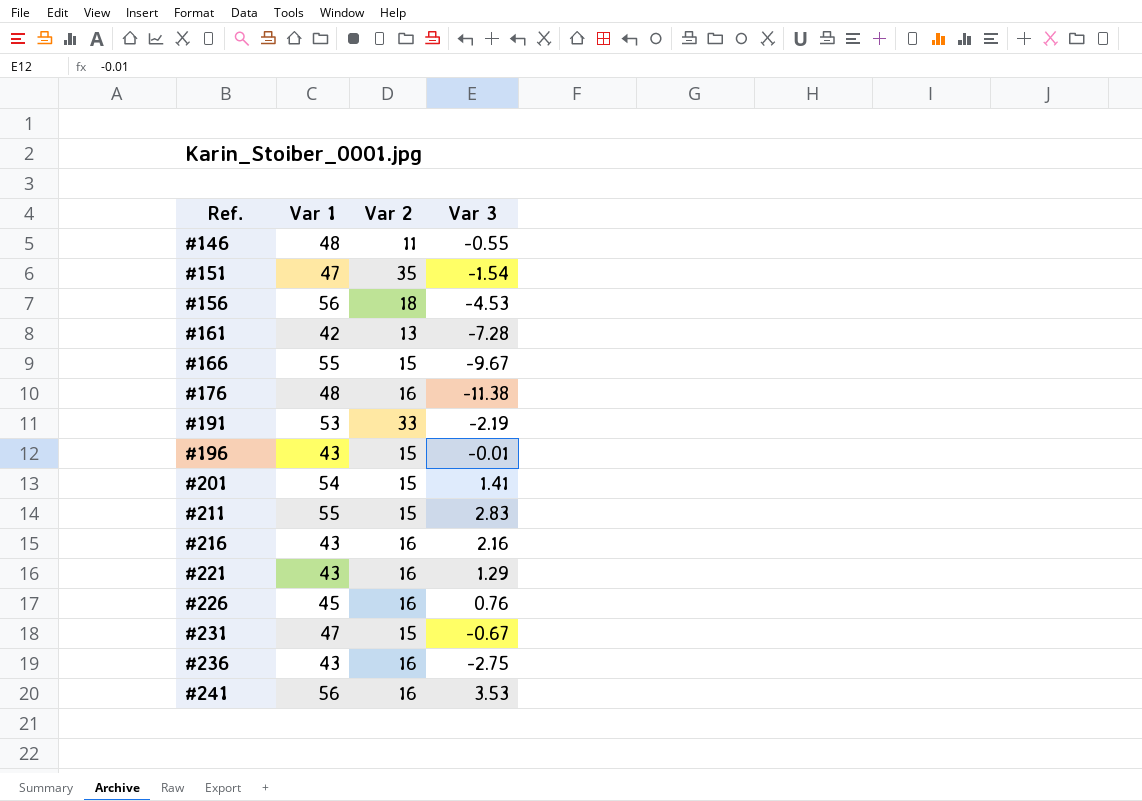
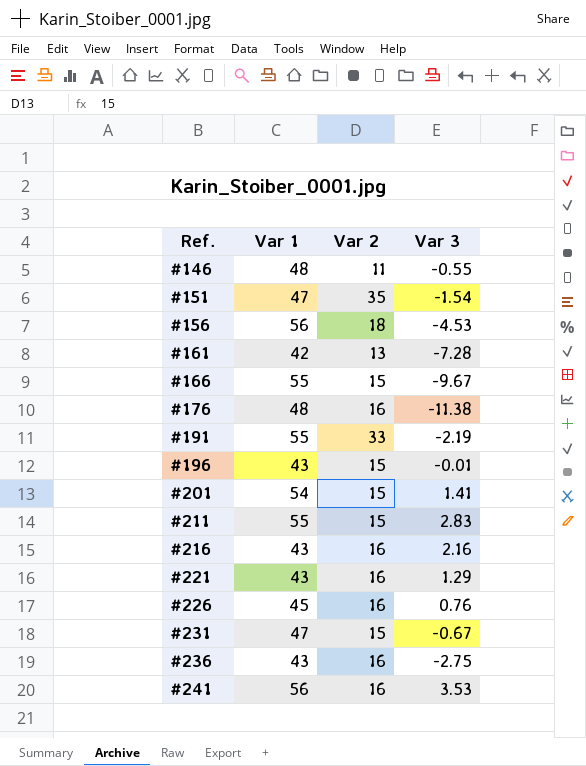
#191 | Var 1: 53 -> 55

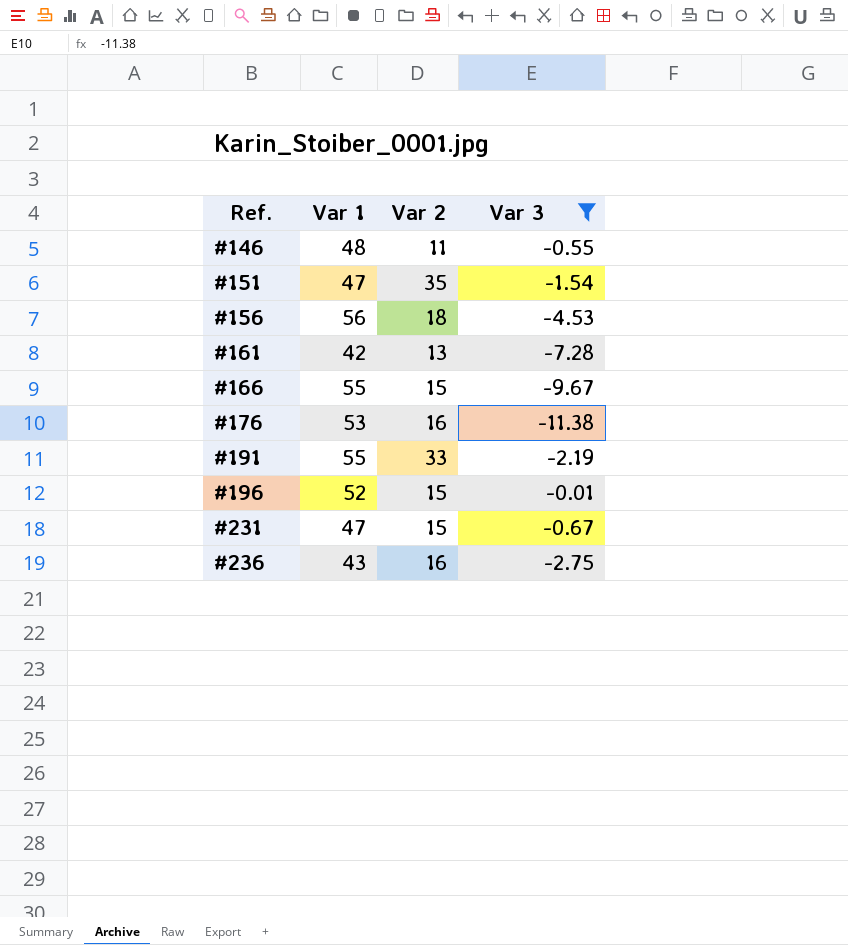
filter: none -> Var 3 <= -0.01
#176 | Var 1: 48 -> 53
#196 | Var 1: 43 -> 52

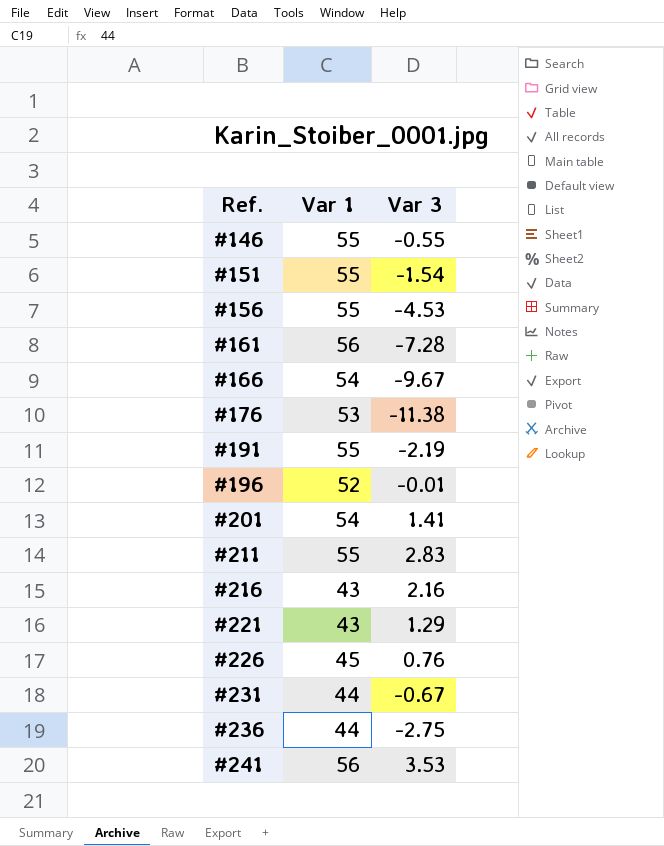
filter: Var 3 <= -0.01 -> none
column Var 2 | position: 3 -> none
#146 | Var 1: 48 -> 55
#151 | Var 1: 47 -> 55
#156 | Var 1: 56 -> 55
#161 | Var 1: 42 -> 56
#166 | Var 1: 55 -> 54
#231 | Var 1: 47 -> 44
#236 | Var 1: 43 -> 44

